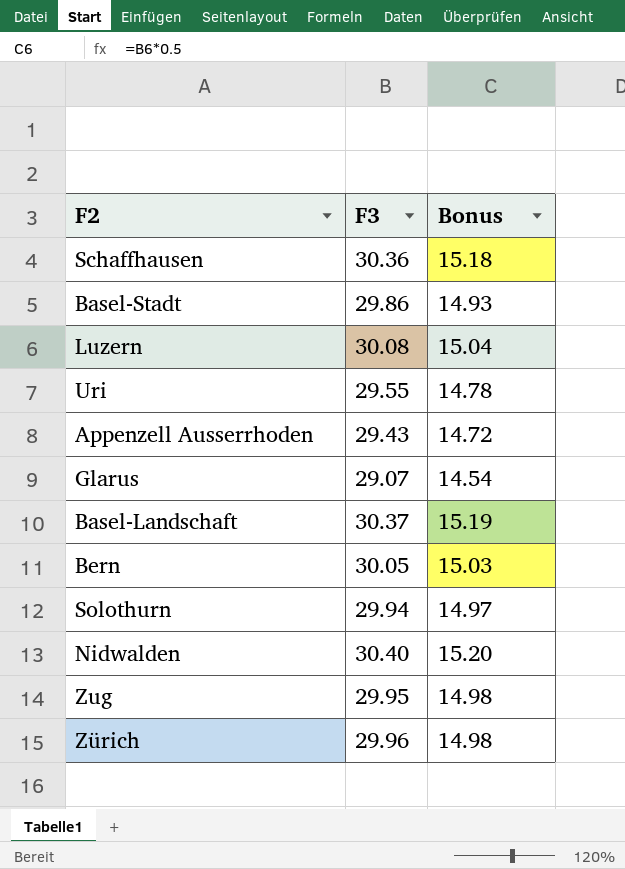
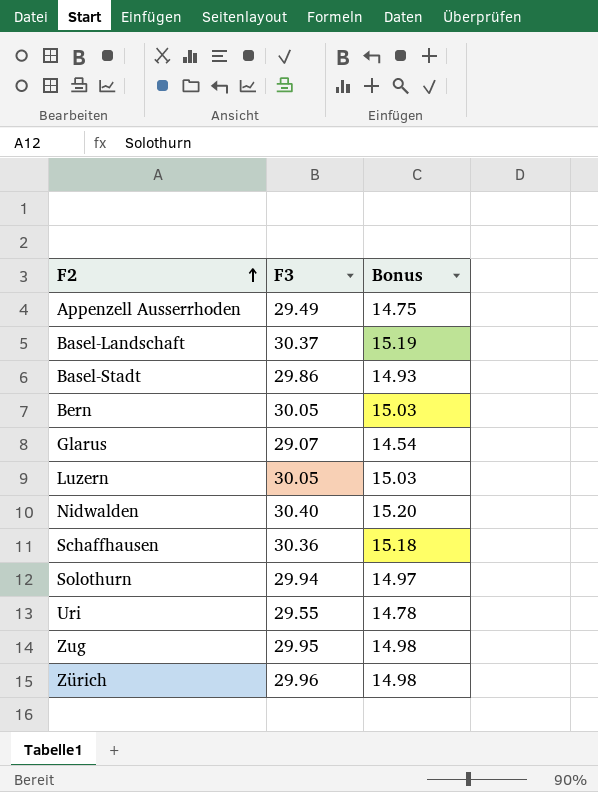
row order: none -> F2 ascending
Appenzell Ausserrhoden | F3: 29.43 -> 29.49
Appenzell Ausserrhoden | Bonus: 14.72 -> 14.75
Luzern | F3: 30.08 -> 30.05
Luzern | Bonus: 15.04 -> 15.03

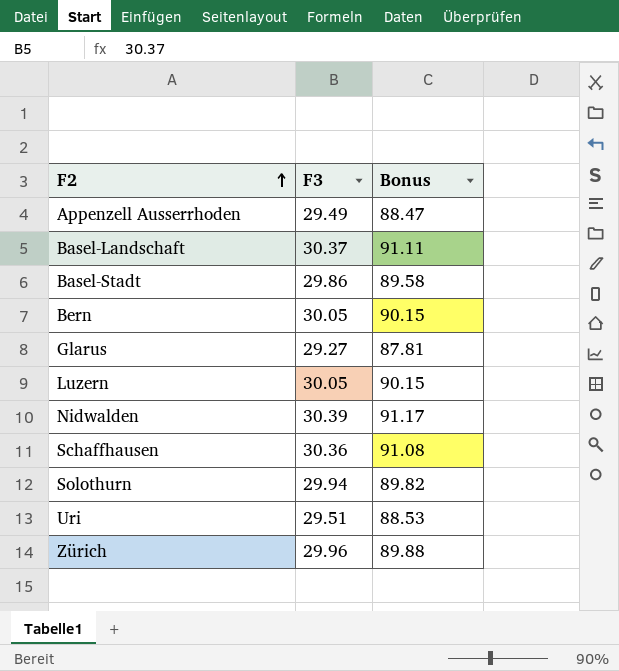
column Bonus | formula: [F3] * 0.5 -> [F3] * 3
row Zug: 29.95 | 14.98 -> none
Glarus | F3: 29.07 -> 29.27
Nidwalden | F3: 30.40 -> 30.39
Uri | F3: 29.55 -> 29.51

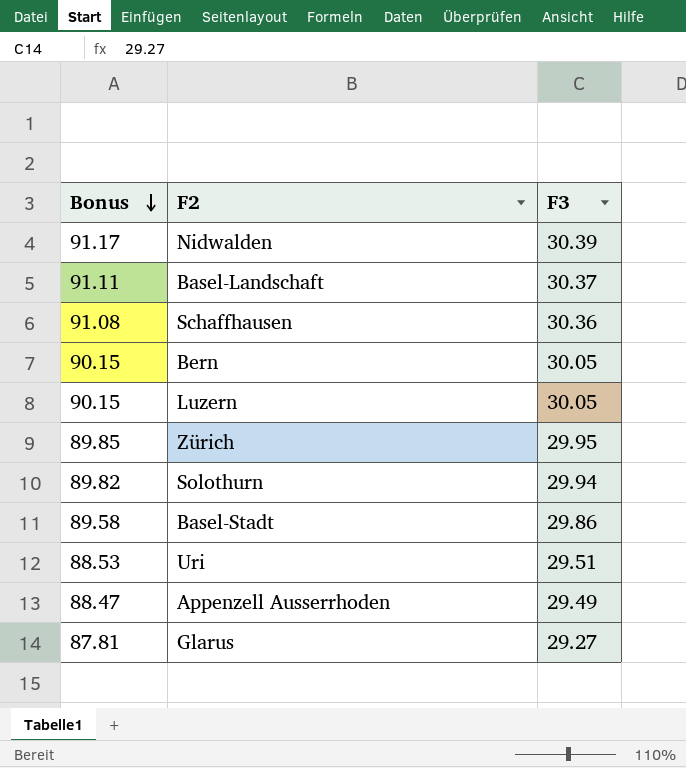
row order: F2 ascending -> Bonus descending
column Bonus | position: 3 -> 1
Zürich | Bonus: 89.88 -> 89.85
Zürich | F3: 29.96 -> 29.95

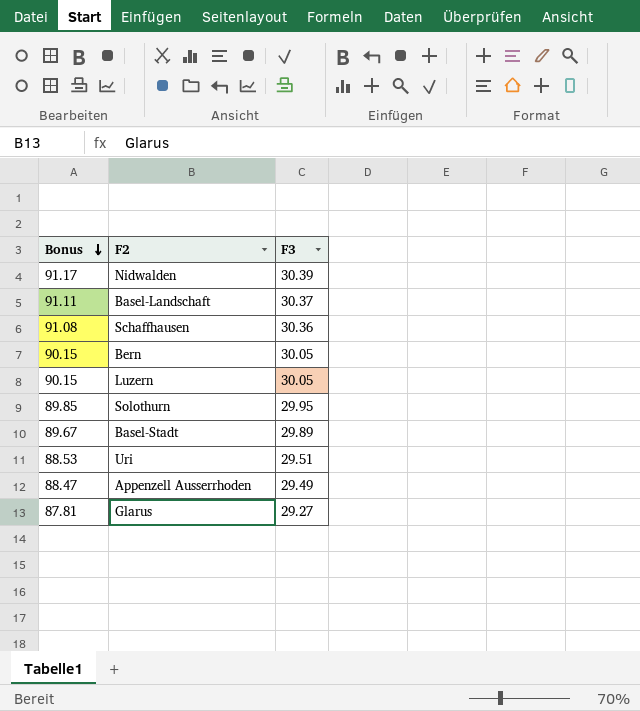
row Zürich: 89.85 | 29.95 -> none
Solothurn | Bonus: 89.82 -> 89.85
Solothurn | F3: 29.94 -> 29.95
Basel-Stadt | Bonus: 89.58 -> 89.67
Basel-Stadt | F3: 29.86 -> 29.89

